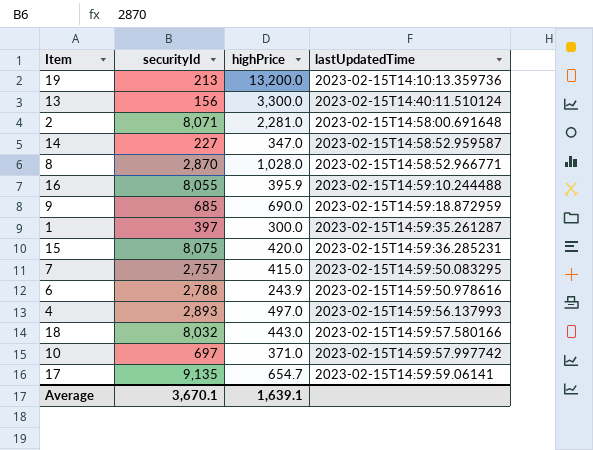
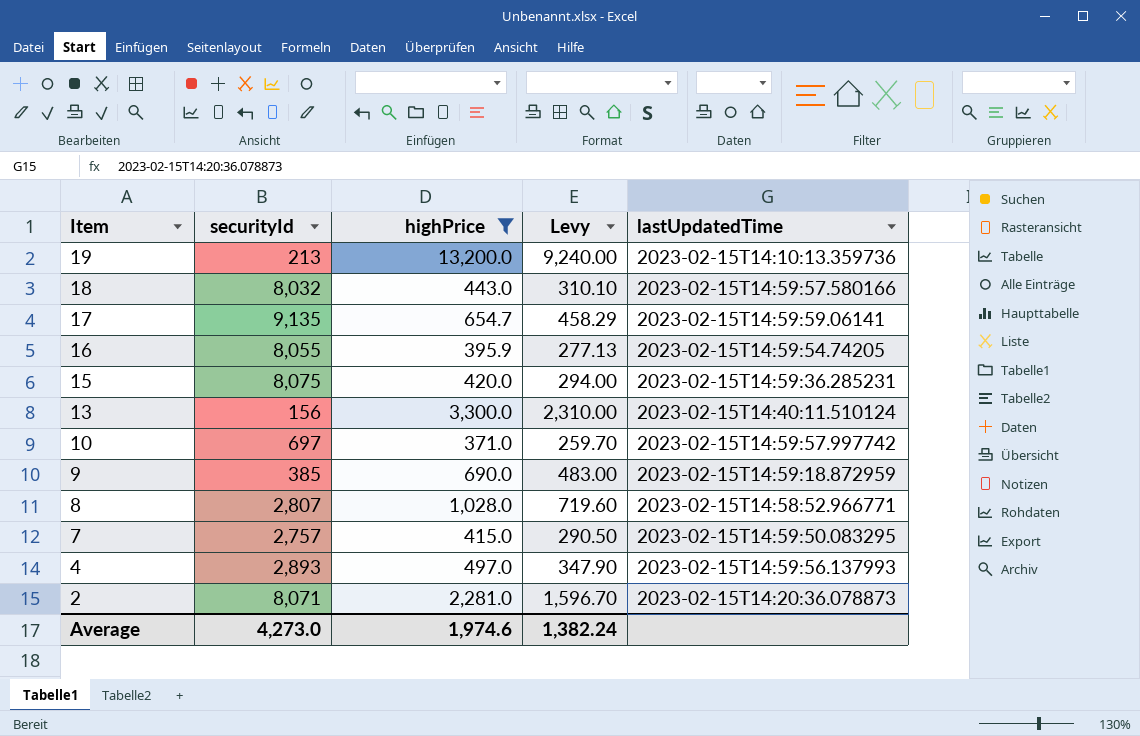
filter: none -> highPrice >= 371.0
row order: lastUpdatedTime ascending -> Item descending
column Levy | formula: none -> [highPrice] * 0.7
16 | lastUpdatedTime: 2023-02-15T14:59:10.244488 -> 2023-02-15T14:59:54.74205
9 | securityId: 685 -> 385
8 | securityId: 2,870 -> 2,807
2 | lastUpdatedTime: 2023-02-15T14:58:00.691648 -> 2023-02-15T14:20:36.078873
Average | securityId: 3,670.1 -> 4,273.0
Average | highPrice: 1,639.1 -> 1,974.6

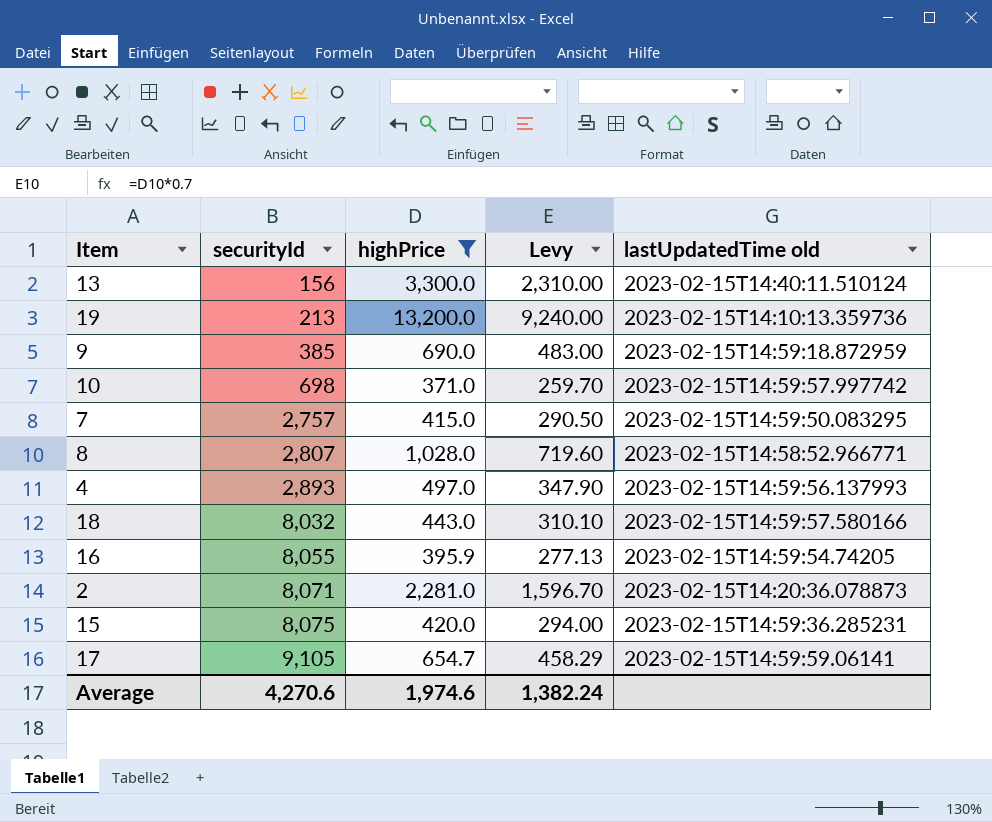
row order: Item descending -> securityId ascending
column name: lastUpdatedTime -> lastUpdatedTime old
10 | securityId: 697 -> 698
17 | securityId: 9,135 -> 9,105
Average | securityId: 4,273.0 -> 4,270.6

